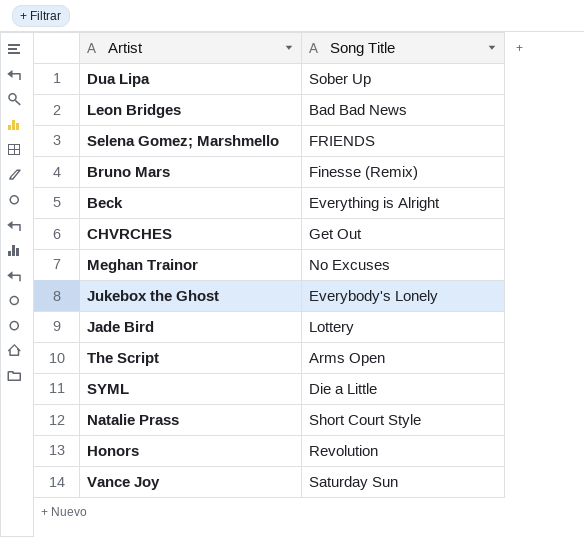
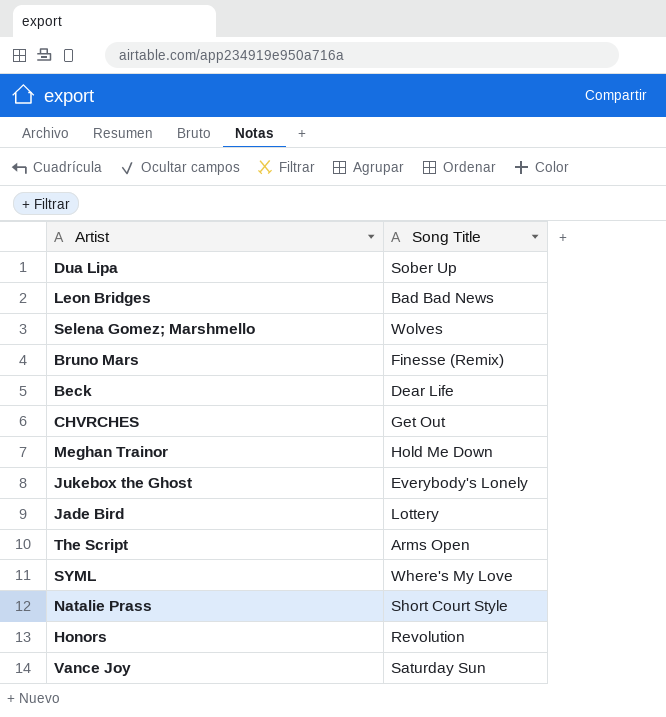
Selena Gomez; Marshmello | Song Title: FRIENDS -> Wolves
Beck | Song Title: Everything is Alright -> Dear Life
Meghan Trainor | Song Title: No Excuses -> Hold Me Down
SYML | Song Title: Die a Little -> Where's My Love

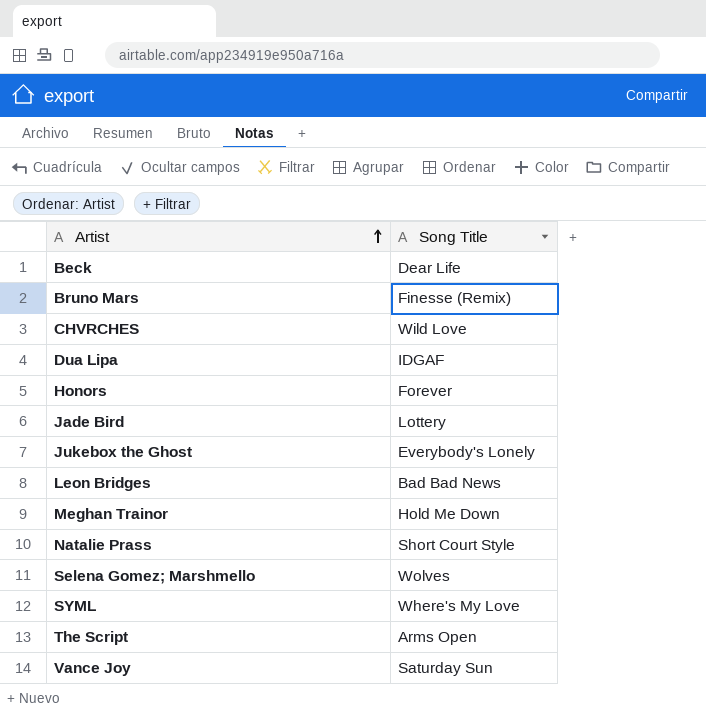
row order: none -> Artist ascending
CHVRCHES | Song Title: Get Out -> Wild Love
Dua Lipa | Song Title: Sober Up -> IDGAF
Honors | Song Title: Revolution -> Forever

